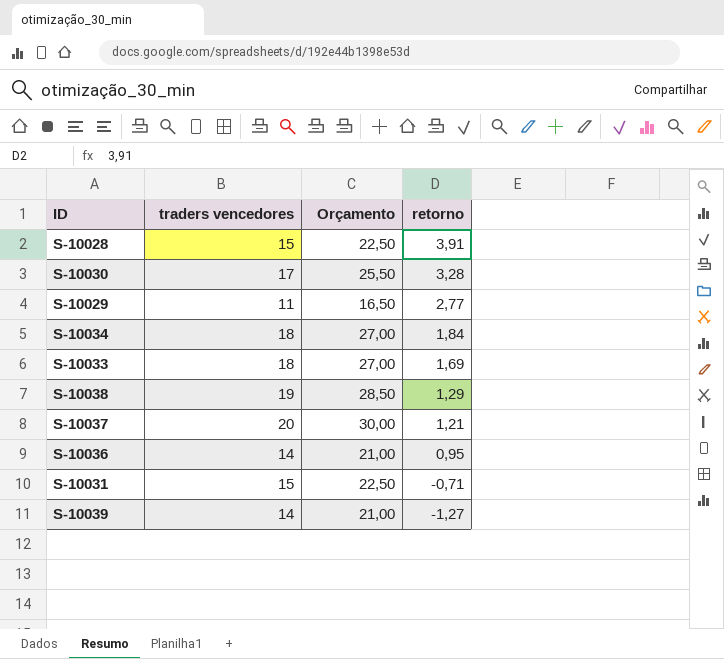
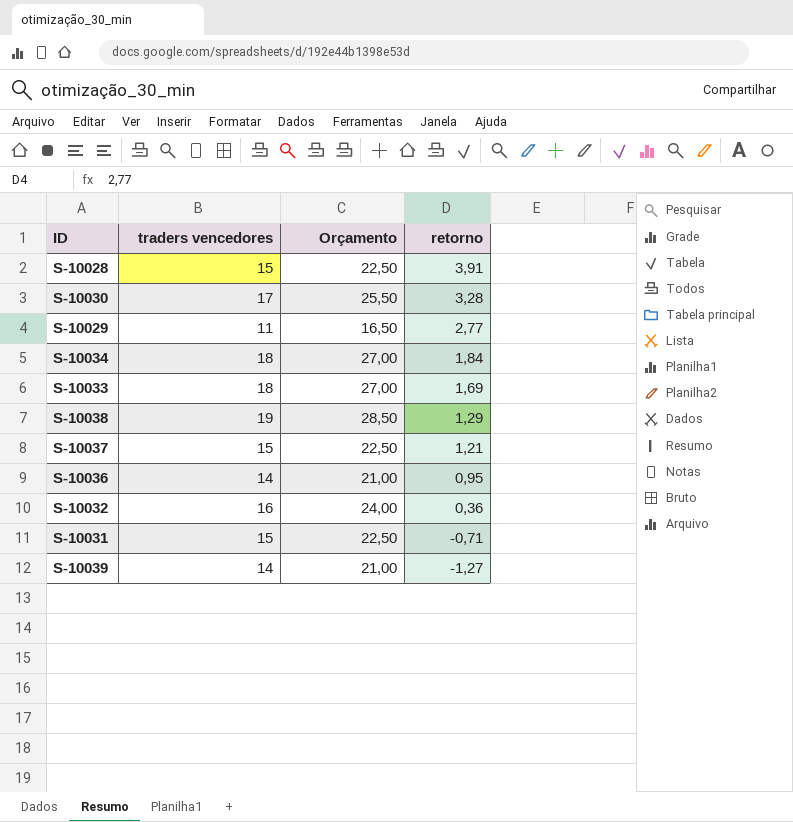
S-10037 | traders vencedores: 20 -> 15
S-10037 | Orçamento: 30,00 -> 22,50
row S-10032: none -> 16 | 24,00 | 0,36

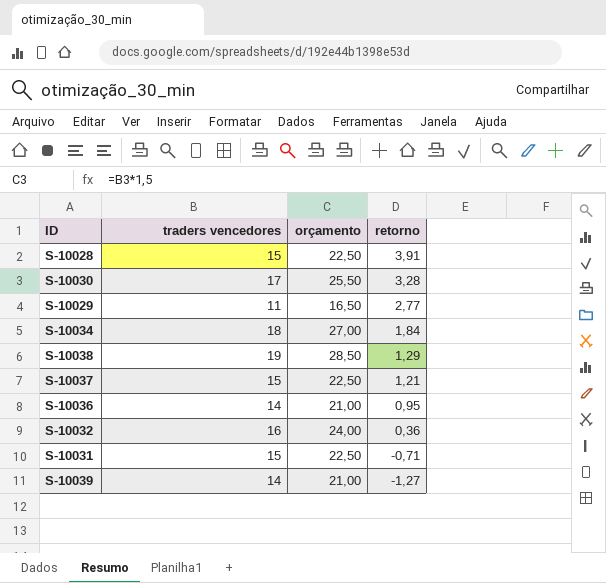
column name: Orçamento -> orçamento
row S-10033: 18 | 27,00 | 1,69 -> none

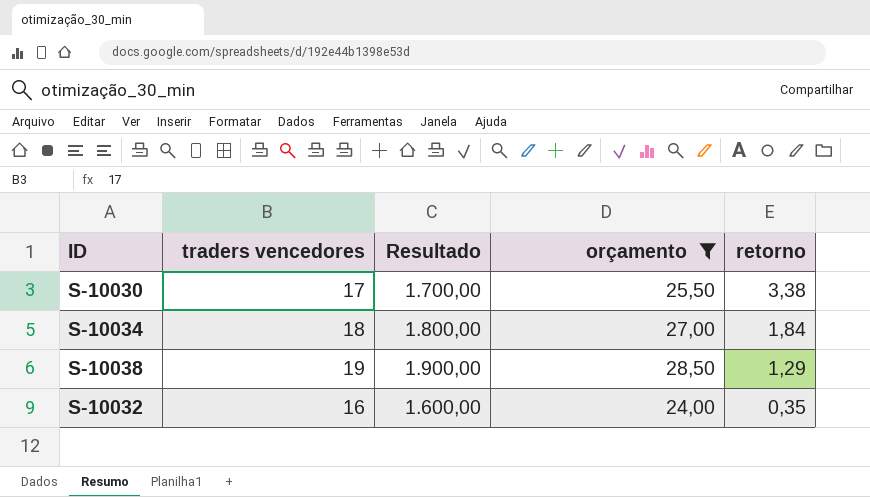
filter: none -> orçamento >= 24,00
column Resultado | formula: none -> [traders vencedores] * 100
S-10030 | retorno: 3,28 -> 3,38
S-10032 | retorno: 0,36 -> 0,35

